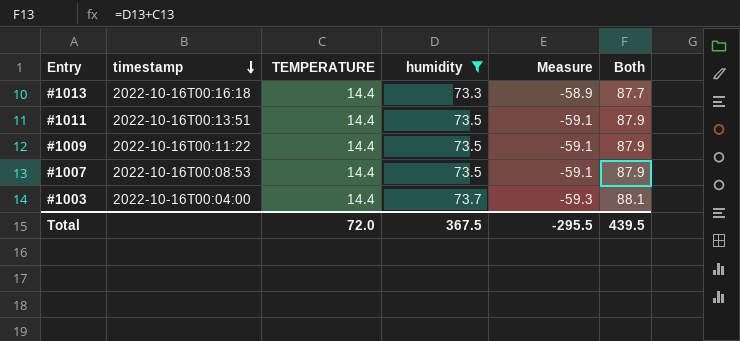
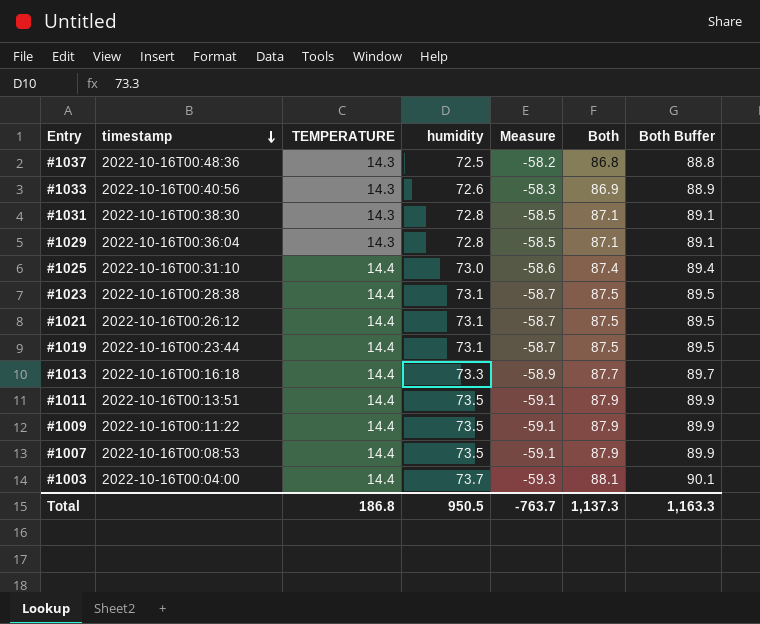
filter: humidity >= 73.3 -> none
column Both Buffer | formula: none -> [Both] + 2
Total | TEMPERATURE: 72.0 -> 186.8
Total | humidity: 367.5 -> 950.5
Total | Measure: -295.5 -> -763.7
Total | Both: 439.5 -> 1,137.3

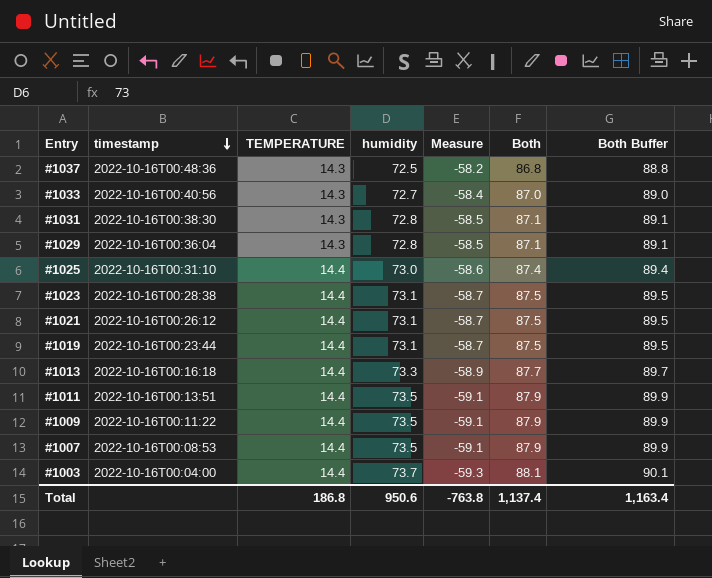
#1033 | humidity: 72.6 -> 72.7
#1033 | Measure: -58.3 -> -58.4
#1033 | Both: 86.9 -> 87.0
#1033 | Both Buffer: 88.9 -> 89.0
Total | humidity: 950.5 -> 950.6
Total | Measure: -763.7 -> -763.8
Total | Both: 1,137.3 -> 1,137.4
Total | Both Buffer: 1,163.3 -> 1,163.4

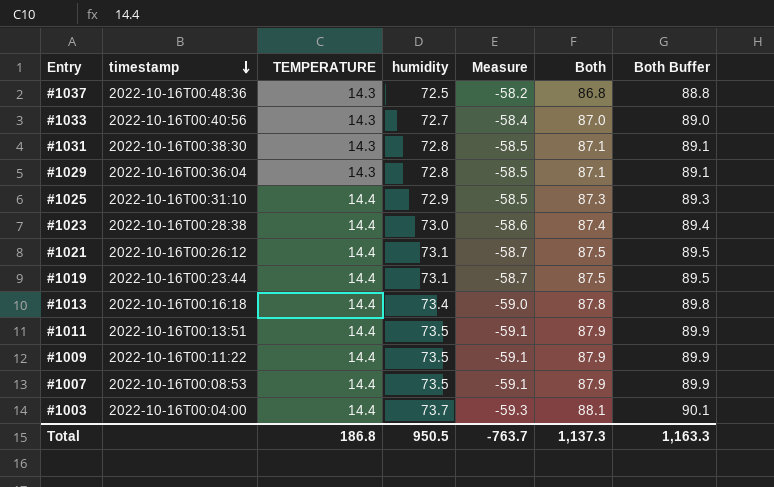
#1025 | humidity: 73.0 -> 72.9
#1025 | Measure: -58.6 -> -58.5
#1025 | Both: 87.4 -> 87.3
#1025 | Both Buffer: 89.4 -> 89.3
#1023 | humidity: 73.1 -> 73.0
#1023 | Measure: -58.7 -> -58.6
#1023 | Both: 87.5 -> 87.4
#1023 | Both Buffer: 89.5 -> 89.4
#1013 | humidity: 73.3 -> 73.4
#1013 | Measure: -58.9 -> -59.0
#1013 | Both: 87.7 -> 87.8
#1013 | Both Buffer: 89.7 -> 89.8
Total | humidity: 950.6 -> 950.5
Total | Measure: -763.8 -> -763.7
Total | Both: 1,137.4 -> 1,137.3
Total | Both Buffer: 1,163.4 -> 1,163.3

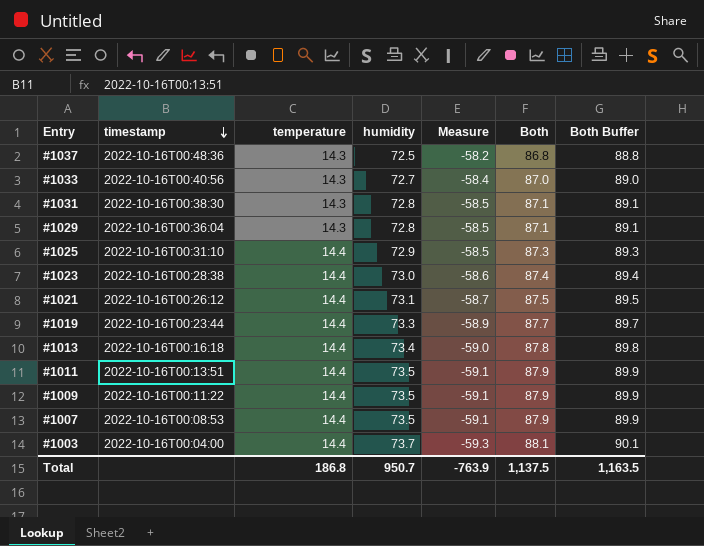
column name: TEMPERATURE -> temperature
#1019 | humidity: 73.1 -> 73.3
#1019 | Measure: -58.7 -> -58.9
#1019 | Both: 87.5 -> 87.7
#1019 | Both Buffer: 89.5 -> 89.7
Total | humidity: 950.5 -> 950.7
Total | Measure: -763.7 -> -763.9
Total | Both: 1,137.3 -> 1,137.5
Total | Both Buffer: 1,163.3 -> 1,163.5

